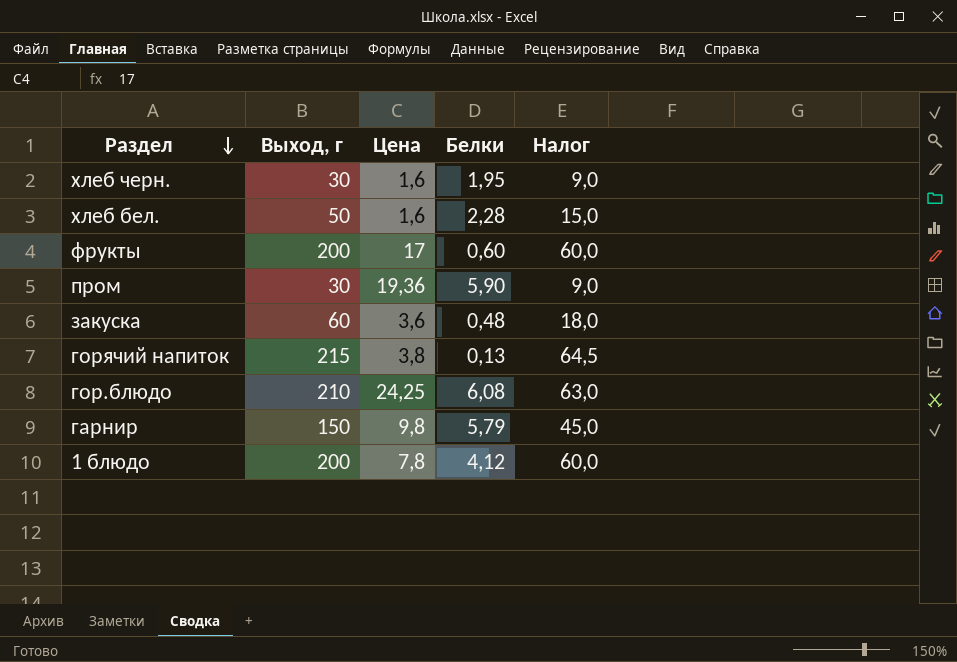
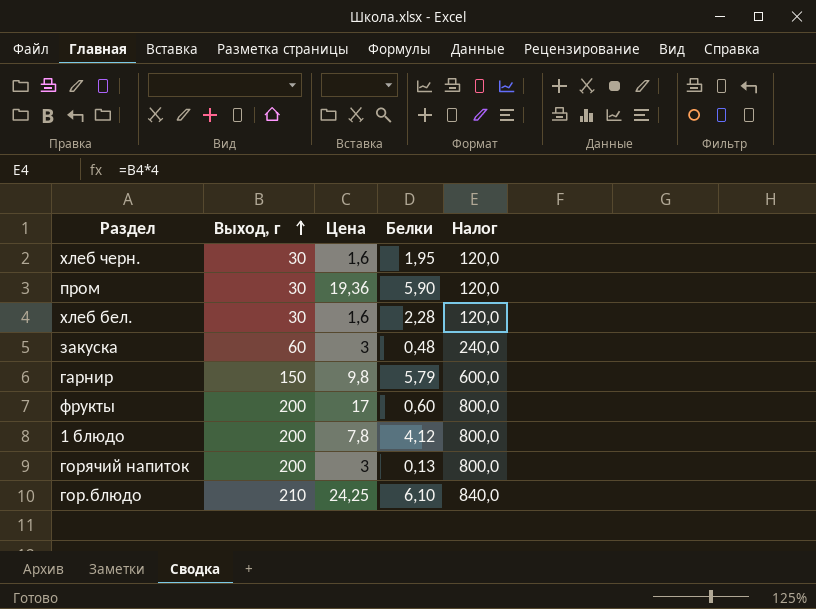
row order: Раздел descending -> Выход, г ascending
column Налог | formula: [Выход, г] * 0,3 -> [Выход, г] * 4
хлеб бел. | Выход, г: 50 -> 30
закуска | Цена: 3,6 -> 3
горячий напиток | Выход, г: 215 -> 200
горячий напиток | Цена: 3,8 -> 3
гор.блюдо | Белки: 6,08 -> 6,10

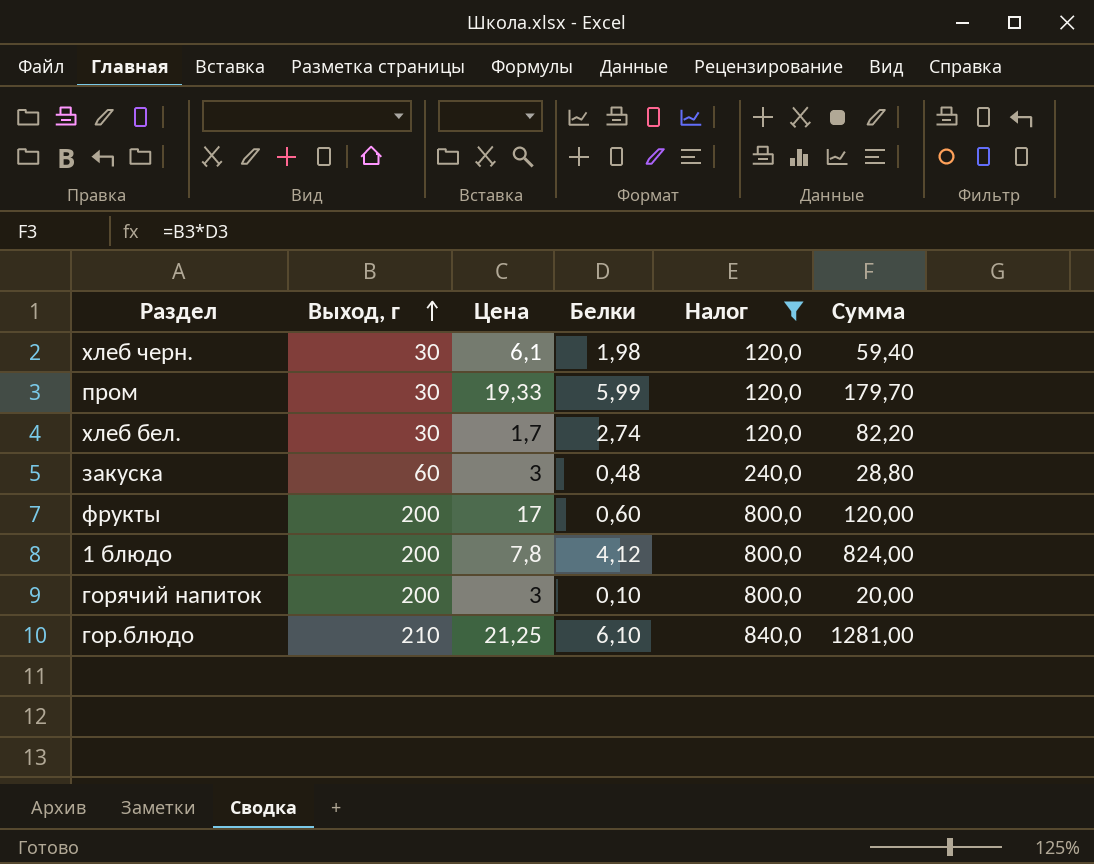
filter: none -> Налог != 600,0
column Сумма | formula: none -> [Выход, г] * [Белки]
хлеб черн. | Цена: 1,6 -> 6,1
хлеб черн. | Белки: 1,95 -> 1,98
пром | Цена: 19,36 -> 19,33
пром | Белки: 5,90 -> 5,99
хлеб бел. | Цена: 1,6 -> 1,7
хлеб бел. | Белки: 2,28 -> 2,74
горячий напиток | Белки: 0,13 -> 0,10
гор.блюдо | Цена: 24,25 -> 21,25

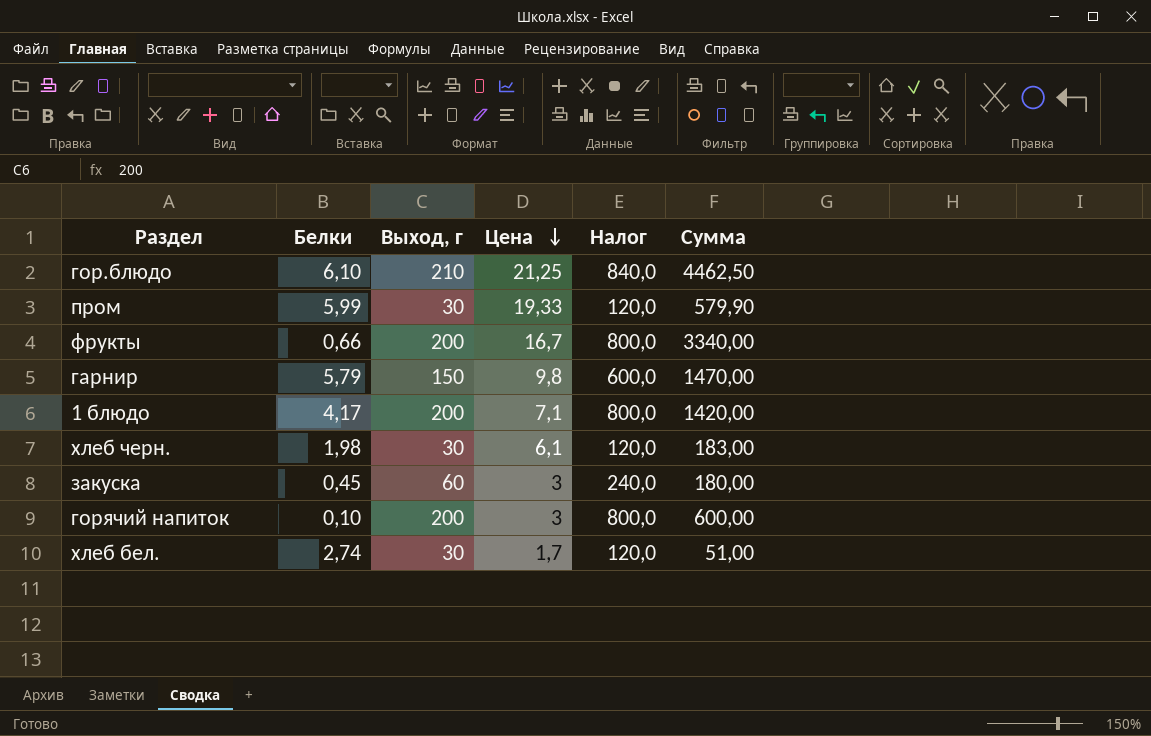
filter: Налог != 600,0 -> none
row order: Выход, г ascending -> Цена descending
column Белки | position: 4 -> 2
column Сумма | formula: [Выход, г] * [Белки] -> [Выход, г] * [Цена]
фрукты | Белки: 0,60 -> 0,66
фрукты | Цена: 17 -> 16,7
1 блюдо | Белки: 4,12 -> 4,17
1 блюдо | Цена: 7,8 -> 7,1
закуска | Белки: 0,48 -> 0,45

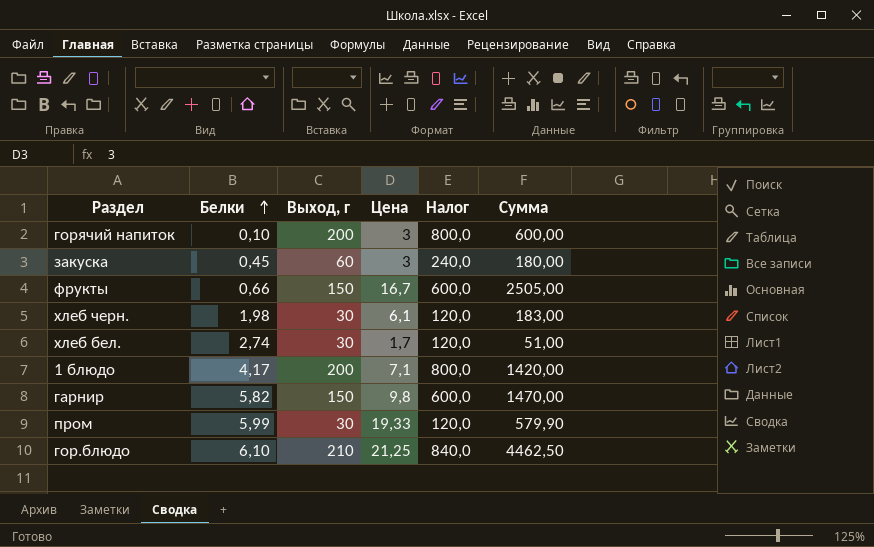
row order: Цена descending -> Белки ascending
фрукты | Выход, г: 200 -> 150
фрукты | Налог: 800,0 -> 600,0
фрукты | Сумма: 3340,00 -> 2505,00
гарнир | Белки: 5,79 -> 5,82

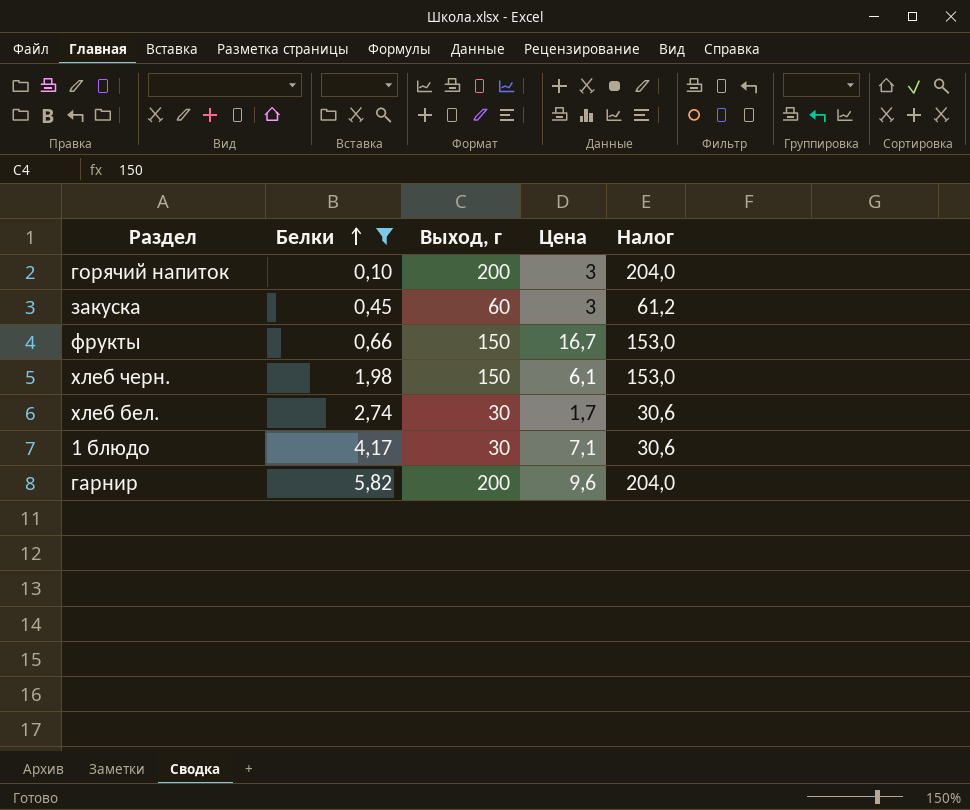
filter: none -> Белки <= 5,82
column Сумма | formula: [Выход, г] * [Цена] -> none
column Налог | formula: [Выход, г] * 4 -> [Выход, г] * 1,02
хлеб черн. | Выход, г: 30 -> 150
1 блюдо | Выход, г: 200 -> 30
гарнир | Выход, г: 150 -> 200
гарнир | Цена: 9,8 -> 9,6

